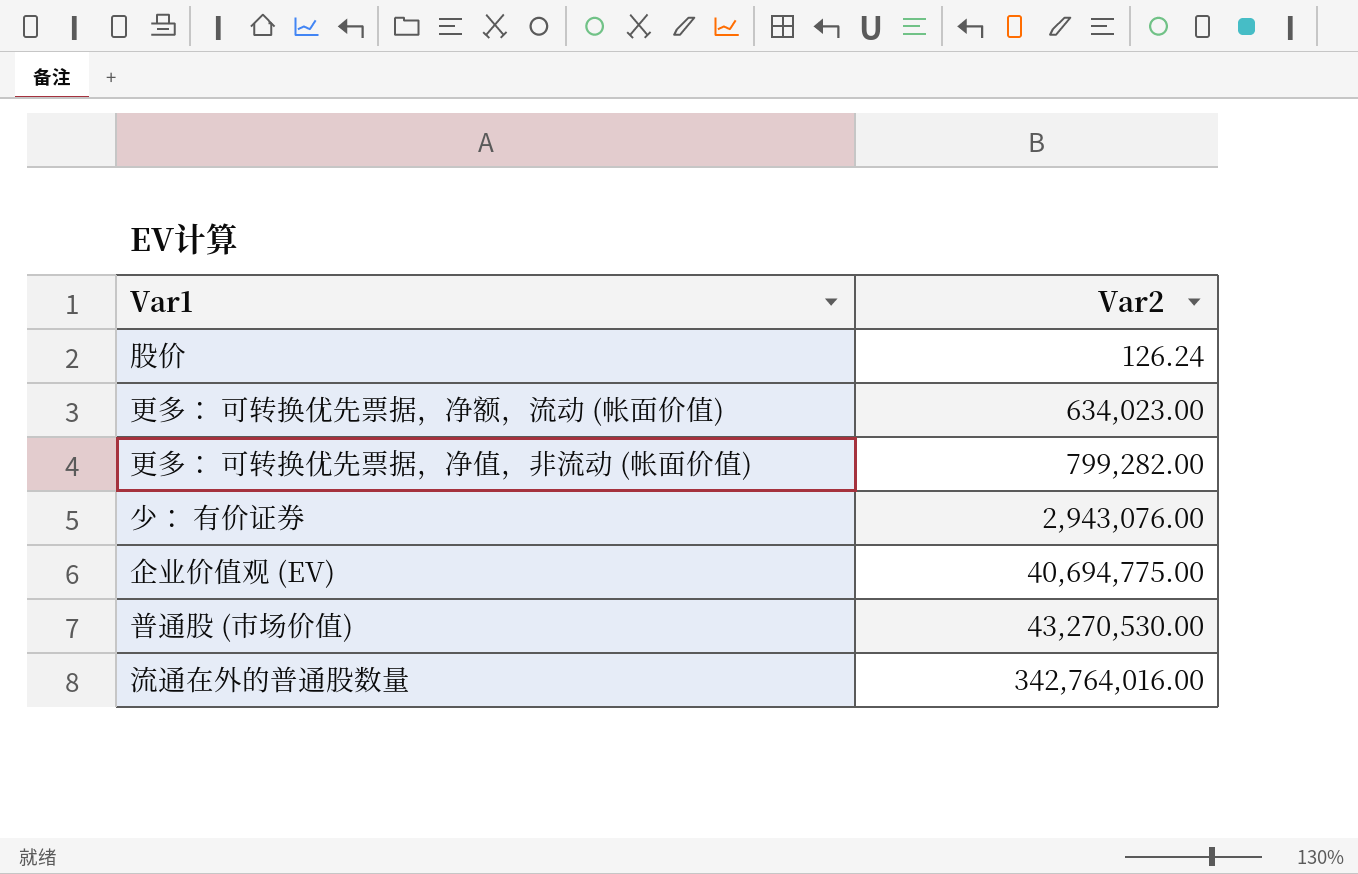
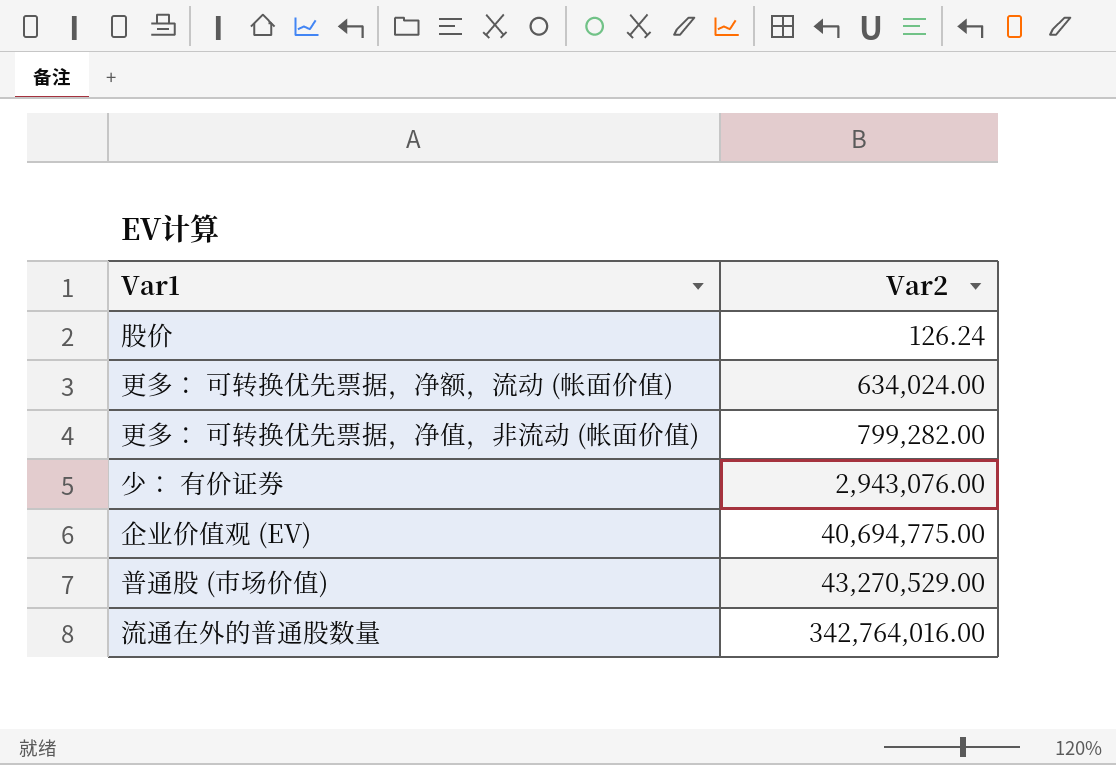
更多： 可转换优先票据，净额，流动 (帐面价值) | Var2: 634,023.00 -> 634,024.00
普通股 (市场价值) | Var2: 43,270,530.00 -> 43,270,529.00

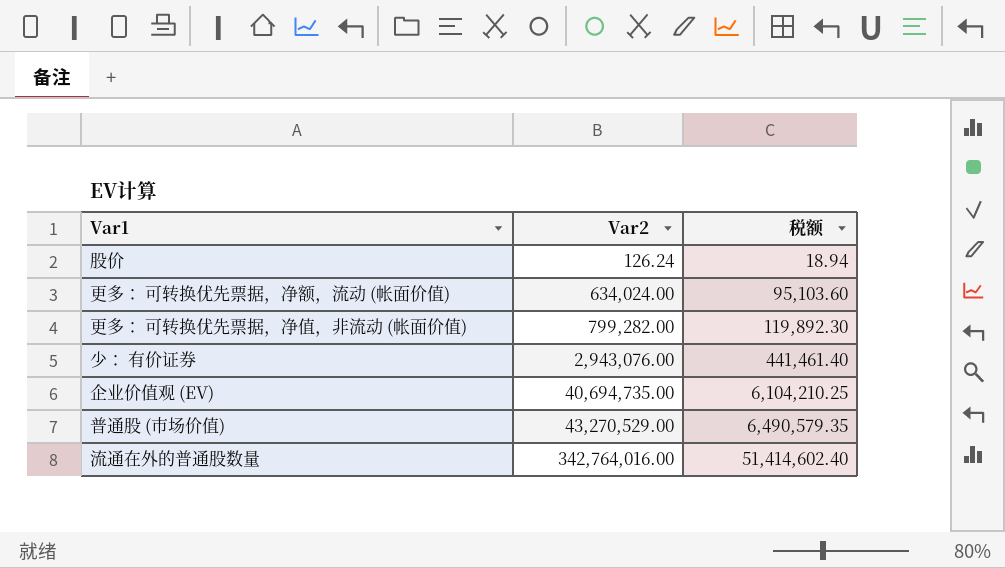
column 税额 | formula: none -> [Var2] * 0.15
企业价值观 (EV) | Var2: 40,694,775.00 -> 40,694,735.00

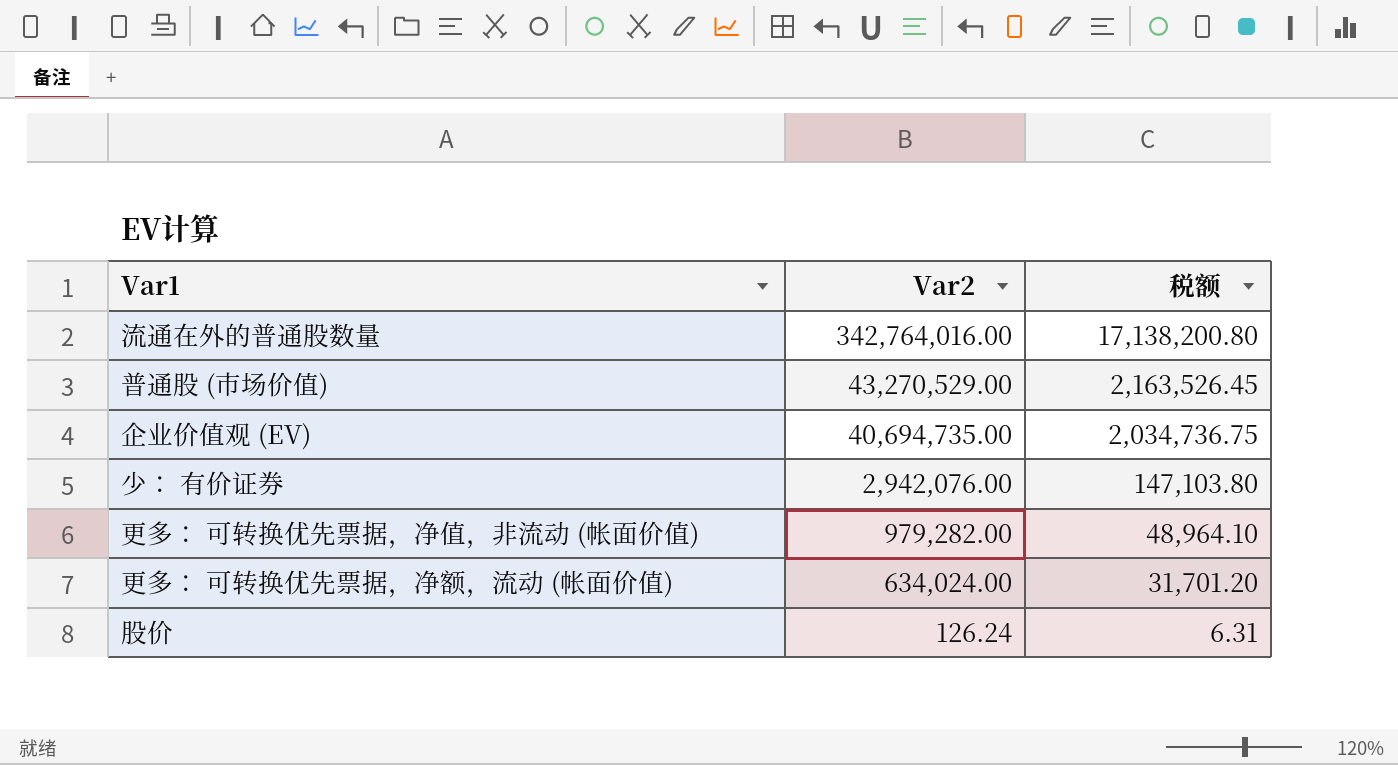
row order: Var2 ascending -> Var2 descending
column 税额 | formula: [Var2] * 0.15 -> [Var2] * 0.05
少： 有价证券 | Var2: 2,943,076.00 -> 2,942,076.00
更多： 可转换优先票据，净值，非流动 (帐面价值) | Var2: 799,282.00 -> 979,282.00

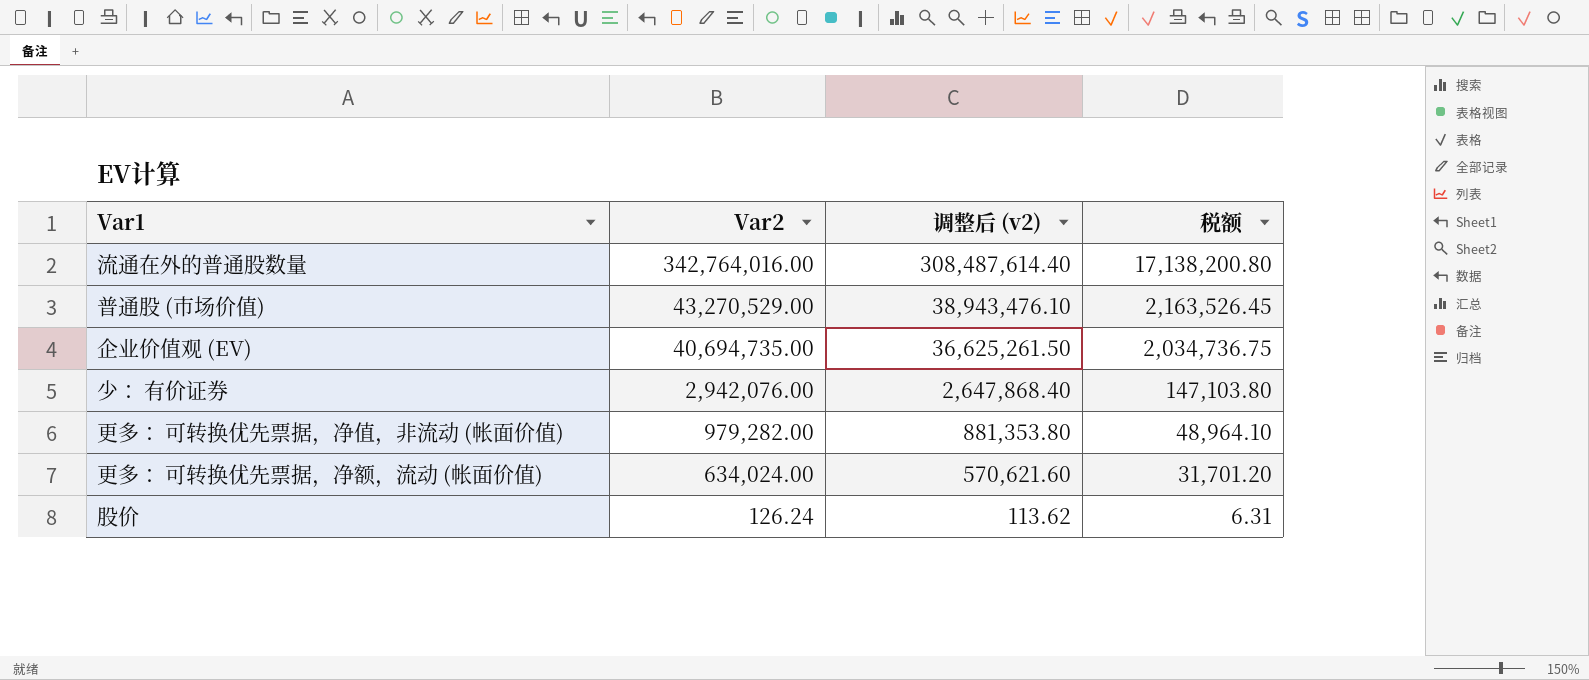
column 调整后 (v2) | formula: none -> [Var2] * 0.9

